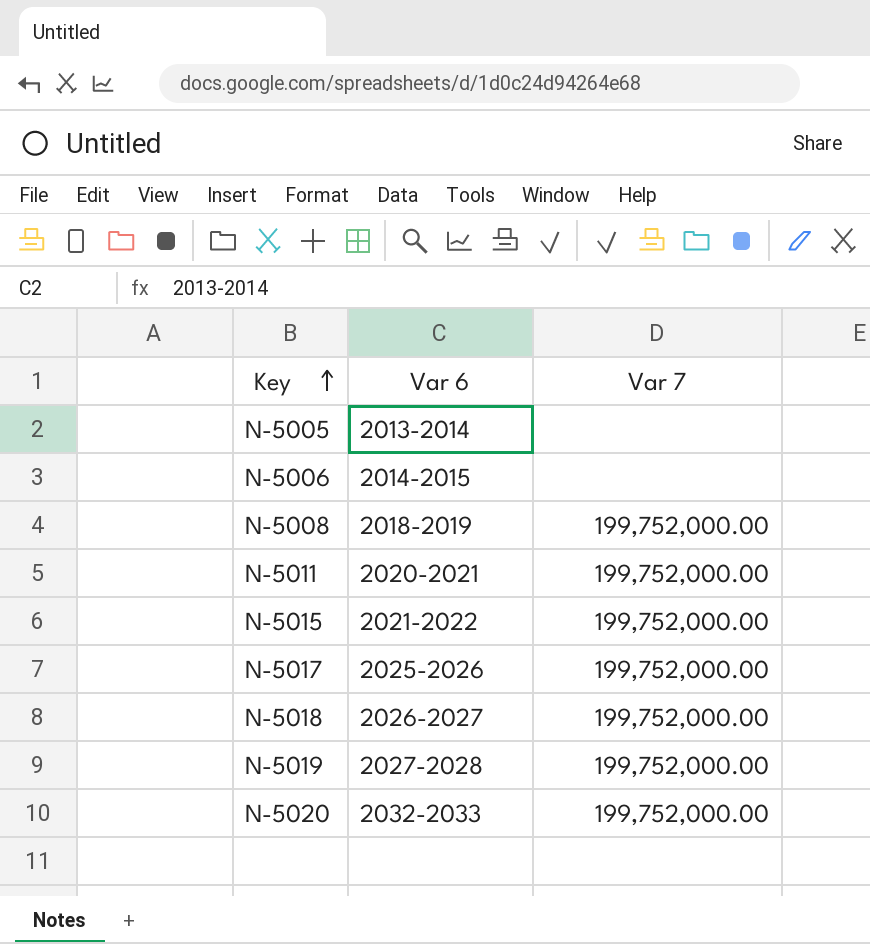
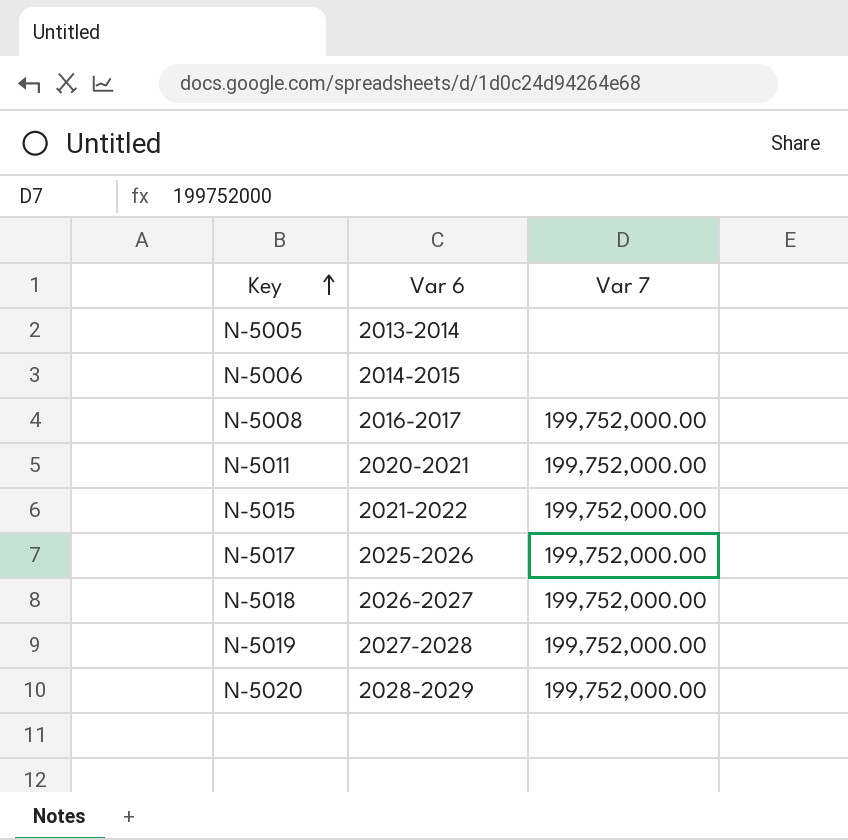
N-5008 | Var 6: 2018-2019 -> 2016-2017
N-5020 | Var 6: 2032-2033 -> 2028-2029

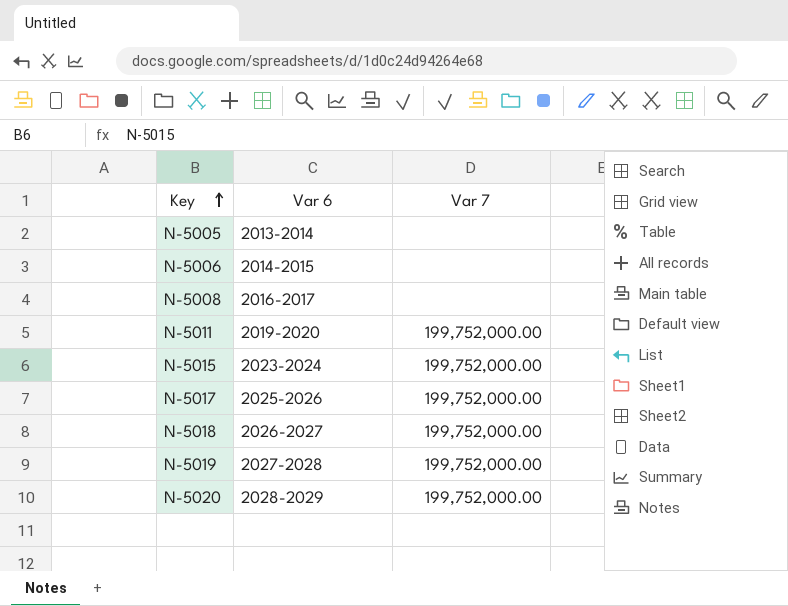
N-5008 | Var 7: 199,752,000.00 -> none
N-5011 | Var 6: 2020-2021 -> 2019-2020
N-5015 | Var 6: 2021-2022 -> 2023-2024

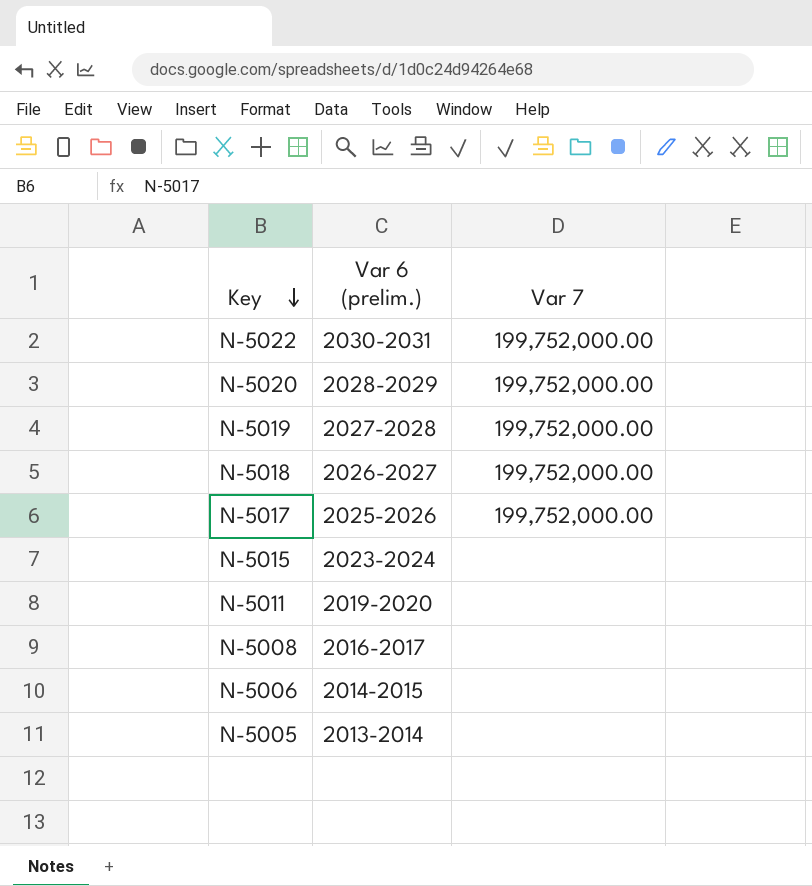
row order: Key ascending -> Key descending
column name: Var 6 -> Var 6 (prelim.)
row N-5022: none -> 2030-2031 | 199,752,000.00
N-5015 | Var 7: 199,752,000.00 -> none
N-5011 | Var 7: 199,752,000.00 -> none

